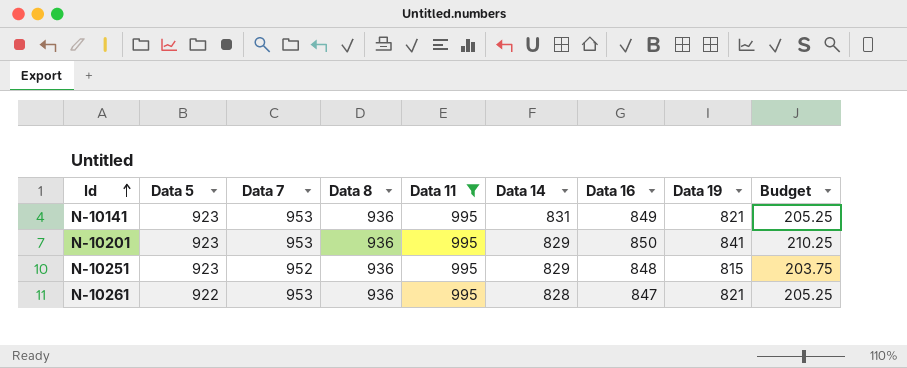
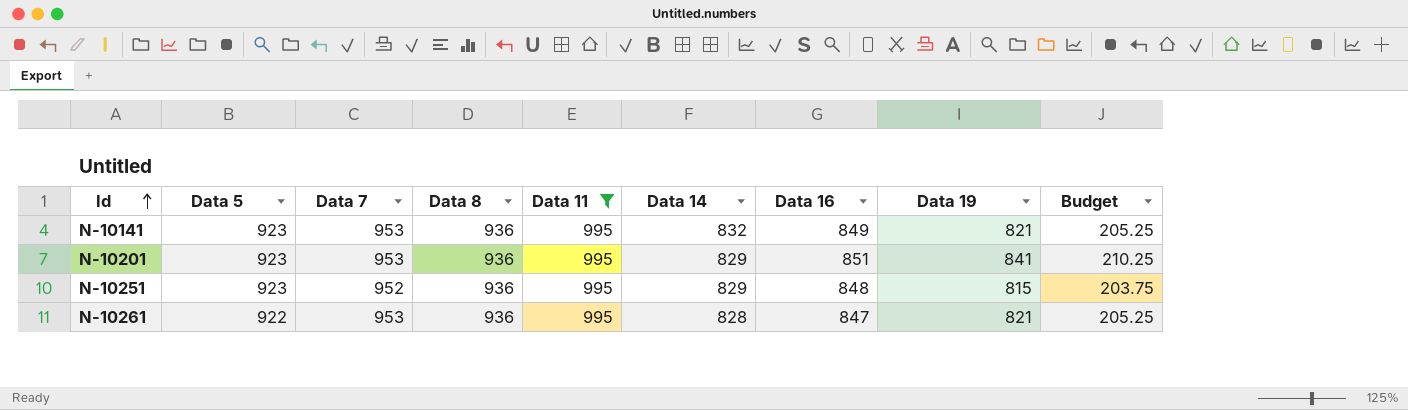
N-10141 | Data 14: 831 -> 832
N-10201 | Data 16: 850 -> 851

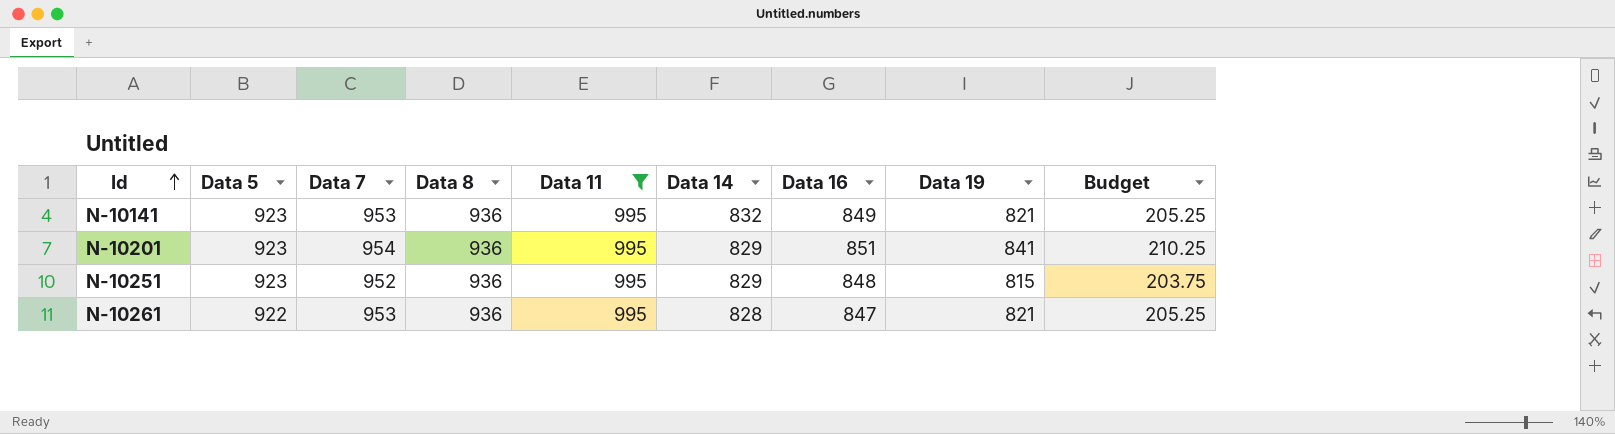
N-10201 | Data 7: 953 -> 954

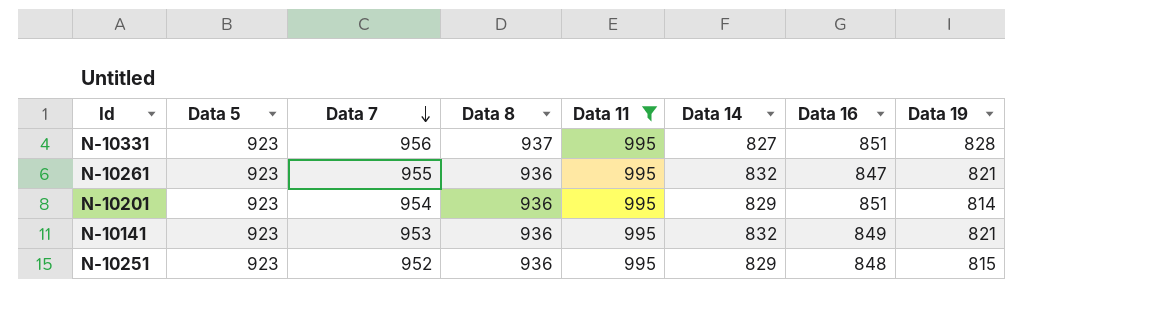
row order: Id ascending -> Data 7 descending
column Budget | formula: [Data 19] * 0.25 -> none
row N-10331: none -> 923 | 956 | 937 | 995 | 827 | 851 | 828
N-10261 | Data 5: 922 -> 923
N-10261 | Data 7: 953 -> 955
N-10261 | Data 14: 828 -> 832
N-10201 | Data 19: 841 -> 814

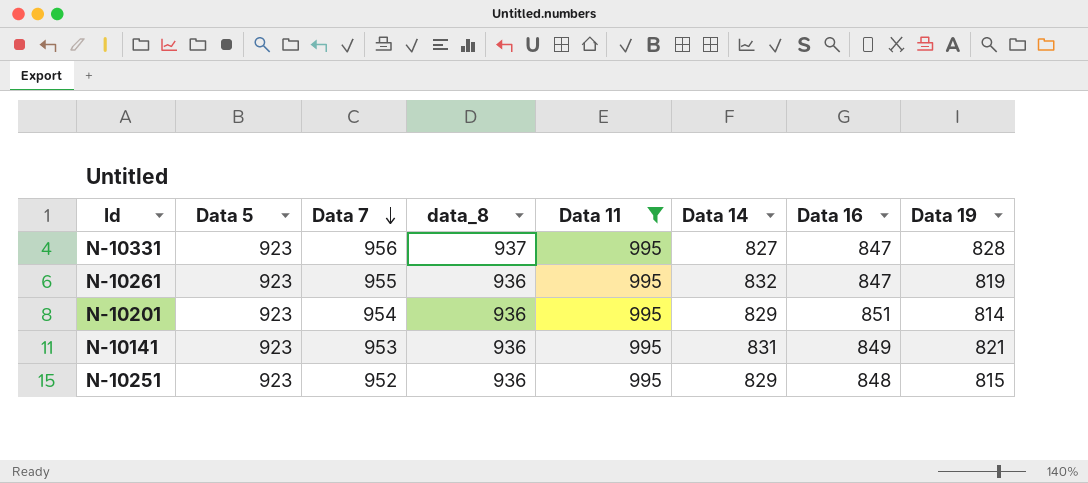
column name: Data 8 -> data_8
N-10331 | Data 16: 851 -> 847
N-10261 | Data 19: 821 -> 819
N-10141 | Data 14: 832 -> 831

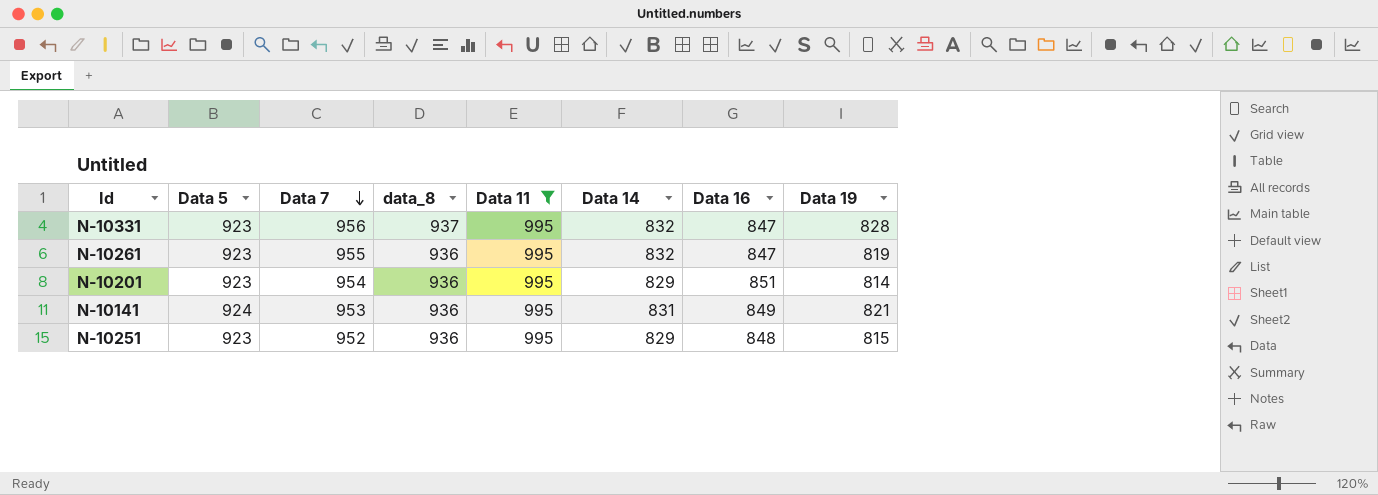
N-10331 | Data 14: 827 -> 832
N-10141 | Data 5: 923 -> 924

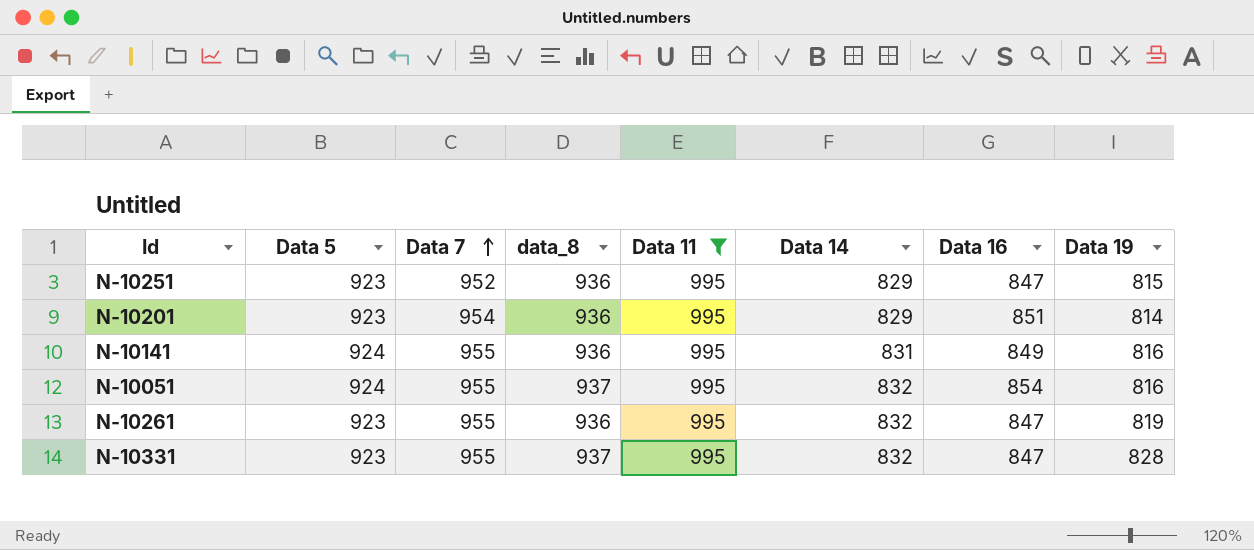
row order: Data 7 descending -> Data 7 ascending
N-10251 | Data 16: 848 -> 847
N-10141 | Data 7: 953 -> 955
N-10141 | Data 19: 821 -> 816
row N-10051: none -> 924 | 955 | 937 | 995 | 832 | 854 | 816
N-10331 | Data 7: 956 -> 955

